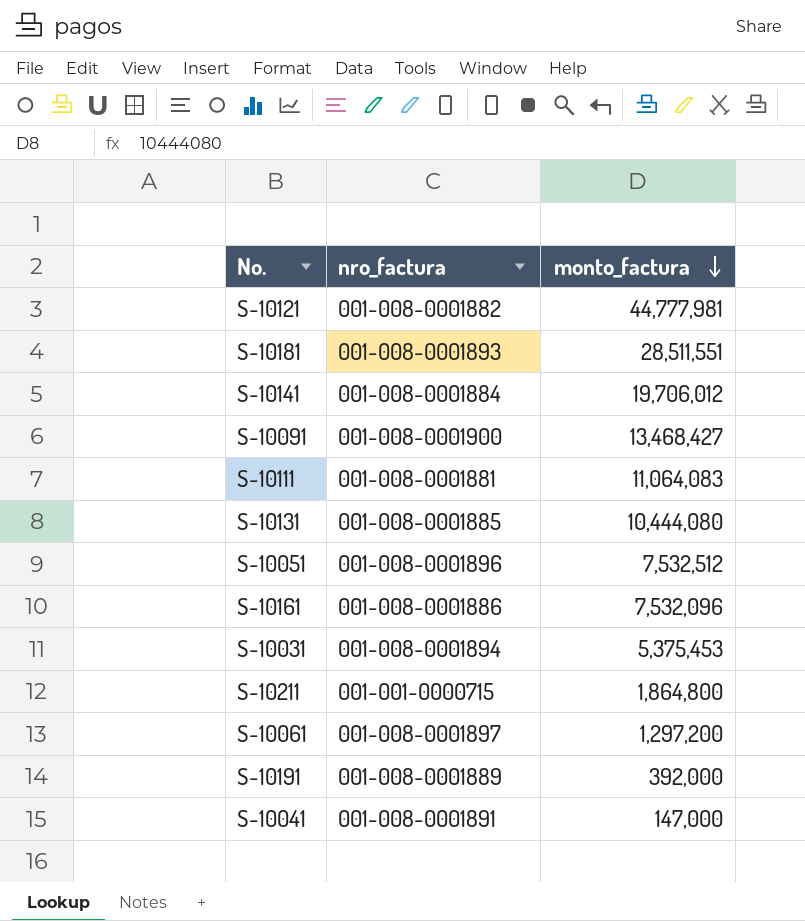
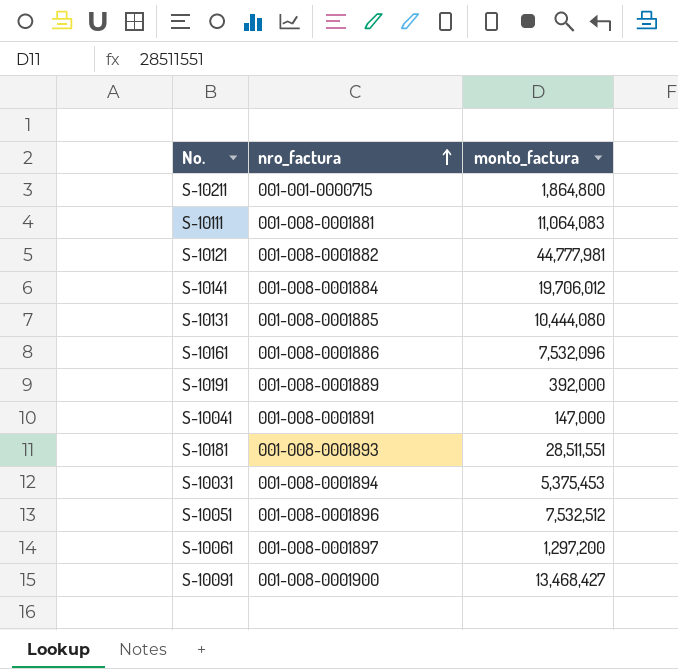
row order: monto_factura descending -> nro_factura ascending

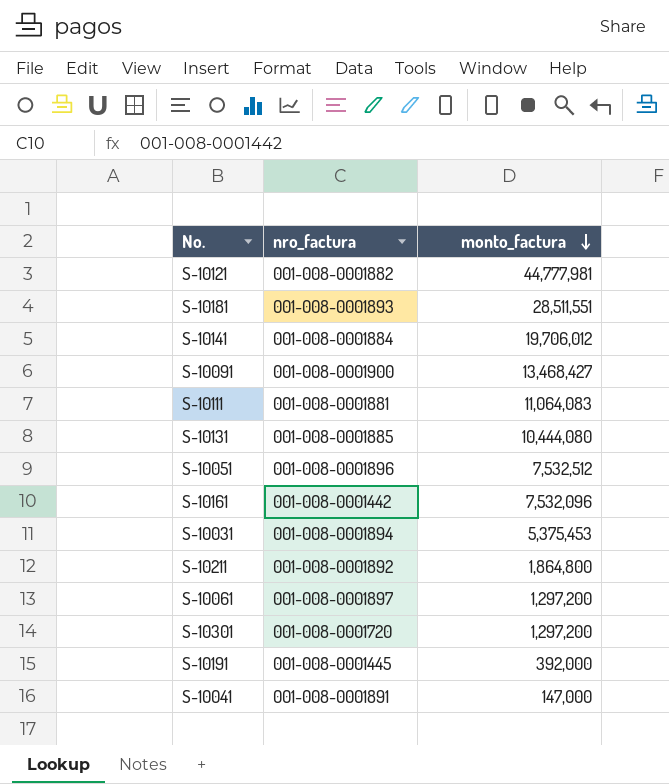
row order: nro_factura ascending -> monto_factura descending
S-10161 | nro_factura: 001-008-0001886 -> 001-008-0001442
S-10211 | nro_factura: 001-001-0000715 -> 001-008-0001892
row S-10301: none -> 001-008-0001720 | 1,297,200
S-10191 | nro_factura: 001-008-0001889 -> 001-008-0001445

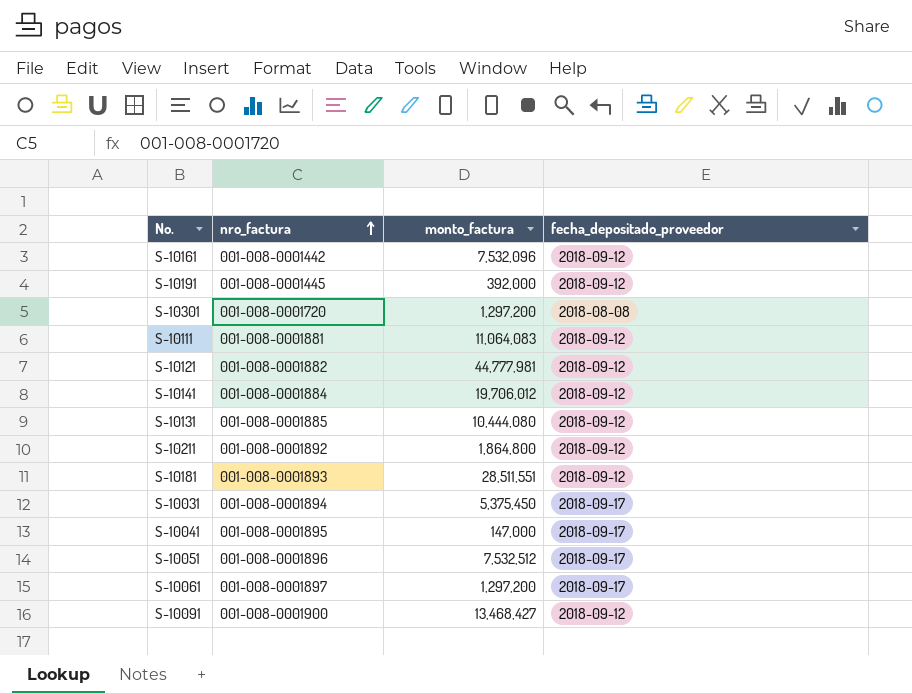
row order: monto_factura descending -> nro_factura ascending
column fecha_depositado_proveedor | position: none -> 4
S-10031 | monto_factura: 5,375,453 -> 5,375,450
S-10041 | nro_factura: 001-008-0001891 -> 001-008-0001895

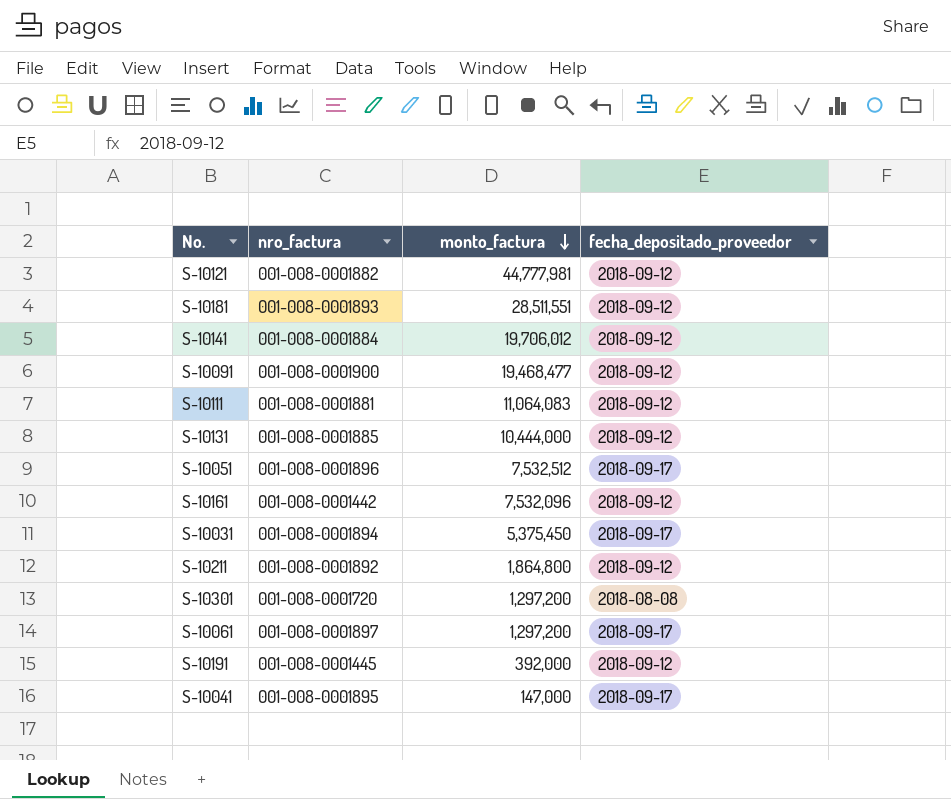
row order: nro_factura ascending -> monto_factura descending
S-10091 | monto_factura: 13,468,427 -> 19,468,477
S-10131 | monto_factura: 10,444,080 -> 10,444,000

